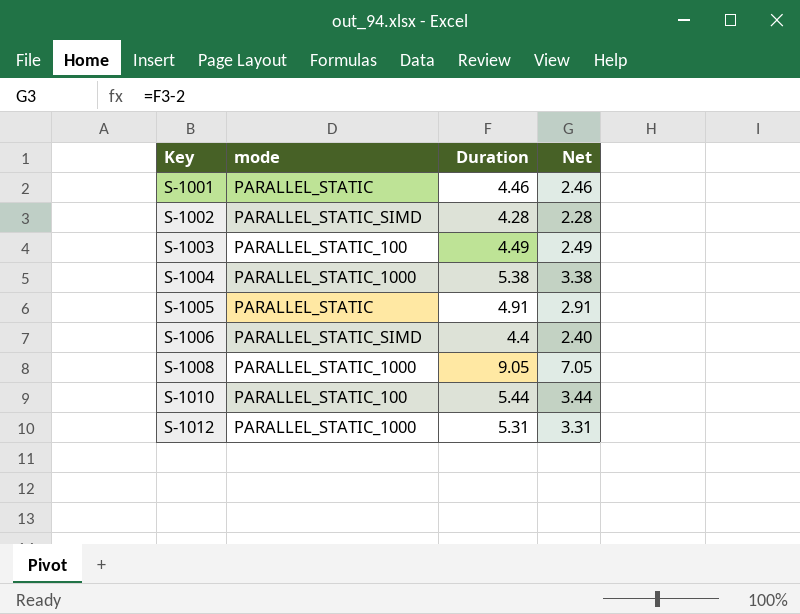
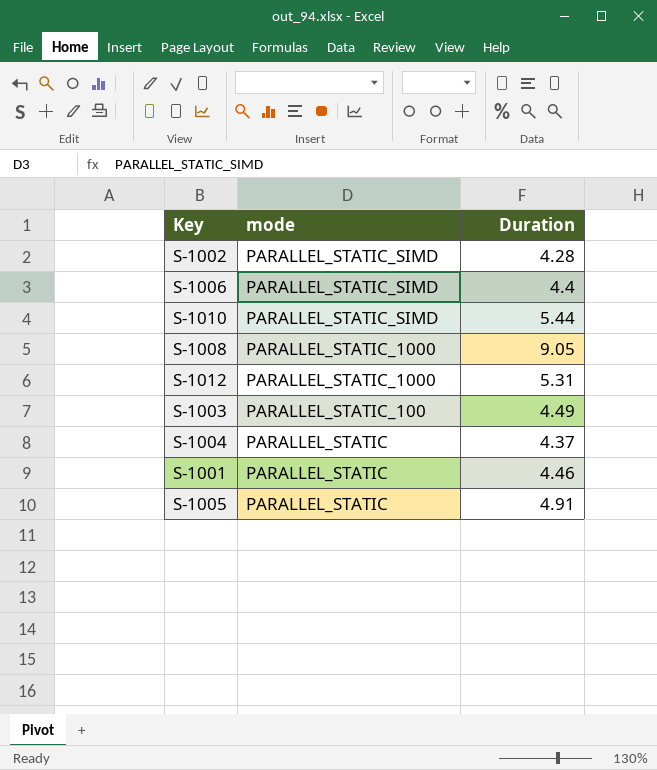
row order: Key ascending -> mode descending
column Net | formula: [Duration] - 2 -> none
S-1010 | mode: PARALLEL_STATIC_100 -> PARALLEL_STATIC_SIMD
S-1004 | mode: PARALLEL_STATIC_1000 -> PARALLEL_STATIC
S-1004 | Duration: 5.38 -> 4.37

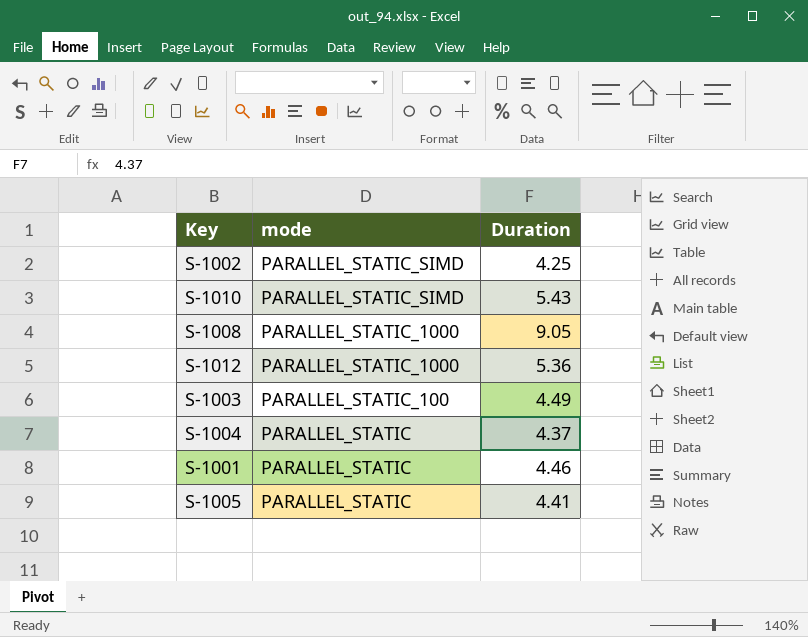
row S-1006: PARALLEL_STATIC_SIMD | 4.4 -> none
S-1002 | Duration: 4.28 -> 4.25
S-1010 | Duration: 5.44 -> 5.43
S-1012 | Duration: 5.31 -> 5.36
S-1005 | Duration: 4.91 -> 4.41

